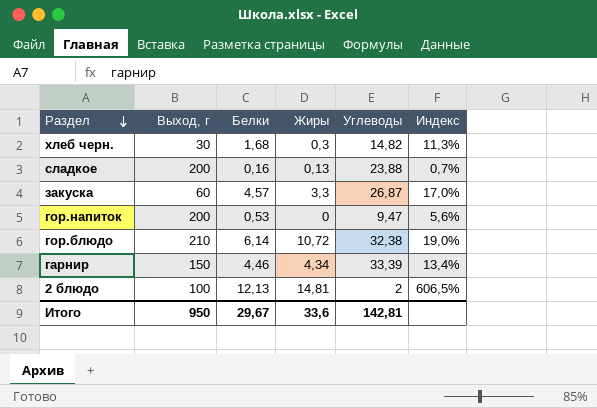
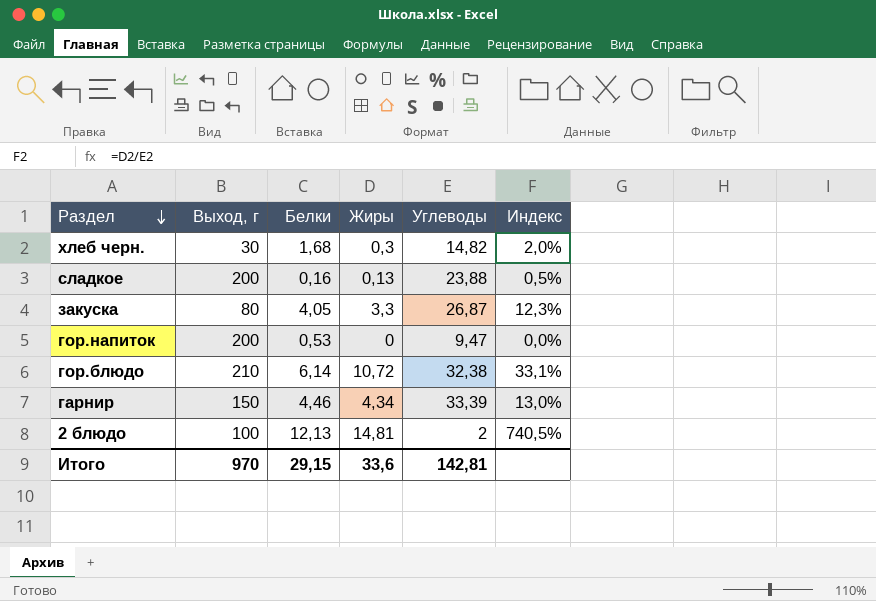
column Индекс | formula: [Белки] / [Углеводы] -> [Жиры] / [Углеводы]
закуска | Выход, г: 60 -> 80
закуска | Белки: 4,57 -> 4,05
Итого | Выход, г: 950 -> 970
Итого | Белки: 29,67 -> 29,15

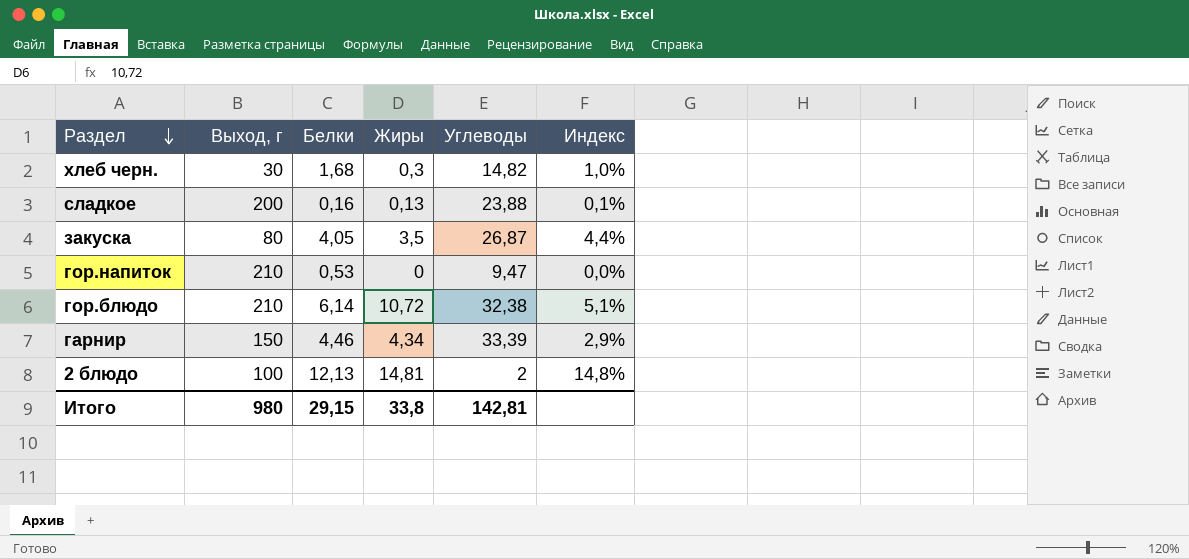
column Индекс | formula: [Жиры] / [Углеводы] -> [Жиры] / [Выход, г]
закуска | Жиры: 3,3 -> 3,5
гор.напиток | Выход, г: 200 -> 210
Итого | Выход, г: 970 -> 980
Итого | Жиры: 33,6 -> 33,8

